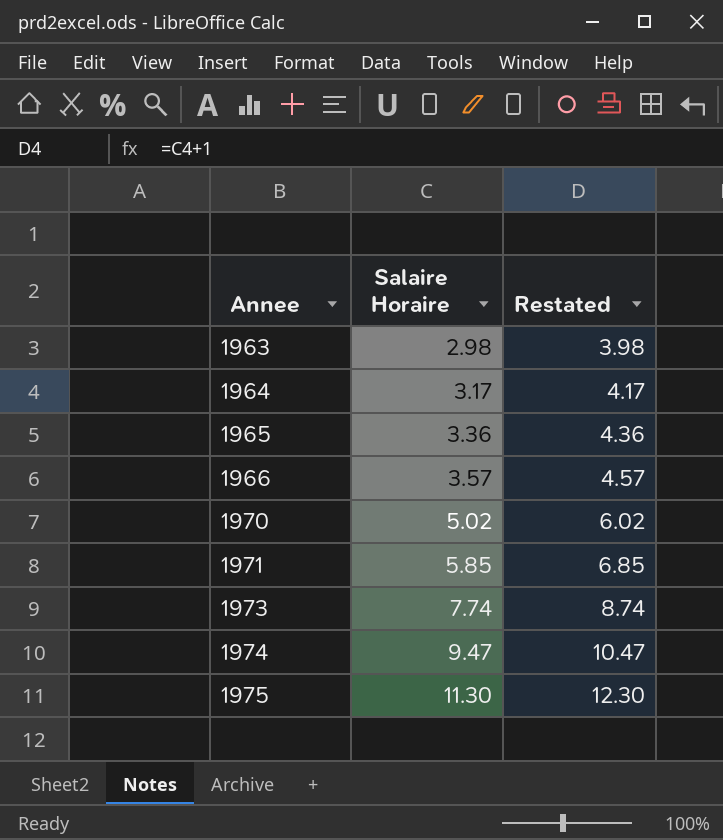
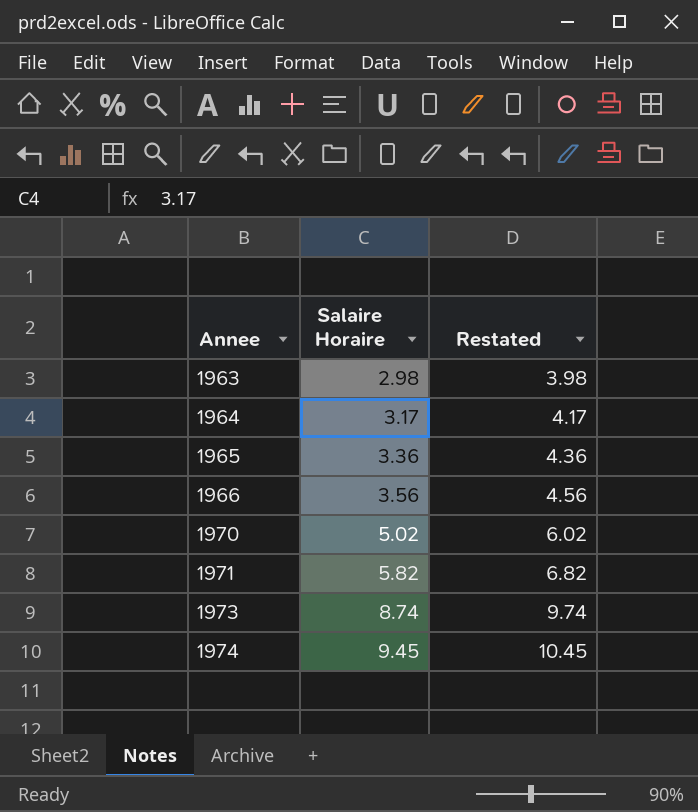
row 1975: 11.30 | 12.30 -> none
1966 | Salaire Horaire: 3.57 -> 3.56
1966 | Restated: 4.57 -> 4.56
1971 | Salaire Horaire: 5.85 -> 5.82
1971 | Restated: 6.85 -> 6.82
1973 | Salaire Horaire: 7.74 -> 8.74
1973 | Restated: 8.74 -> 9.74
1974 | Salaire Horaire: 9.47 -> 9.45
1974 | Restated: 10.47 -> 10.45

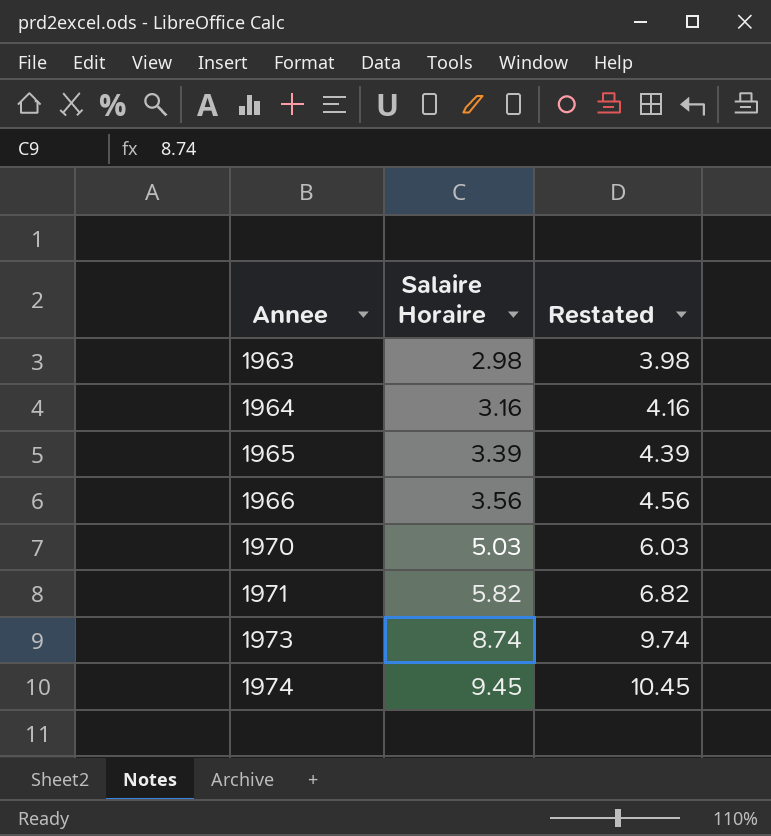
1964 | Salaire Horaire: 3.17 -> 3.16
1964 | Restated: 4.17 -> 4.16
1965 | Salaire Horaire: 3.36 -> 3.39
1965 | Restated: 4.36 -> 4.39
1970 | Salaire Horaire: 5.02 -> 5.03
1970 | Restated: 6.02 -> 6.03

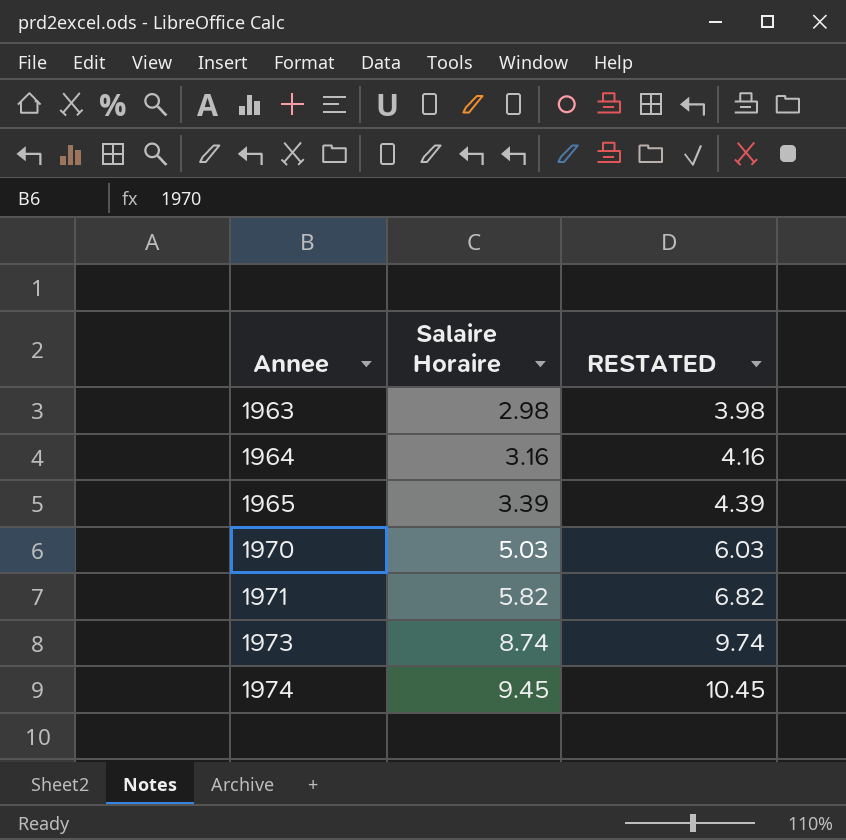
column name: Restated -> RESTATED
row 1966: 3.56 | 4.56 -> none

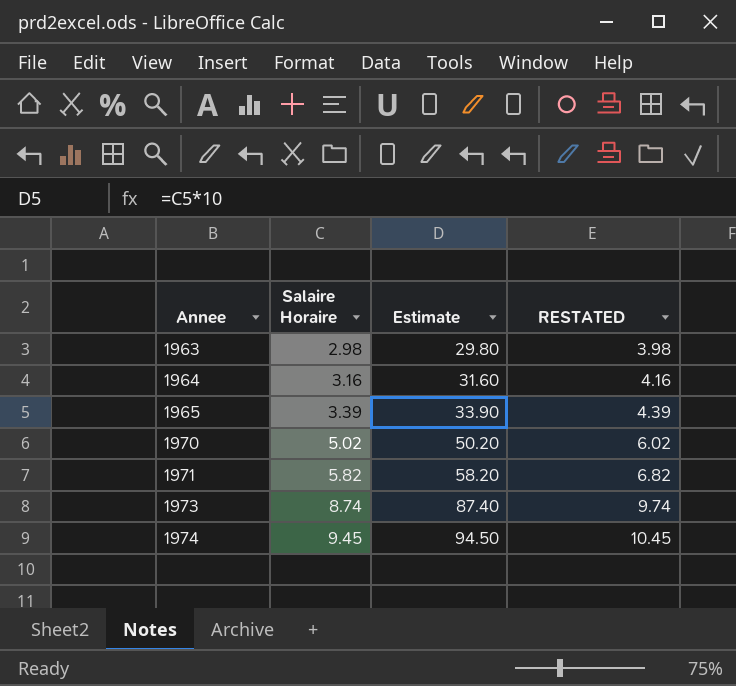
column Estimate | formula: none -> [Salaire Horaire] * 10
1970 | Salaire Horaire: 5.03 -> 5.02
1970 | RESTATED: 6.03 -> 6.02

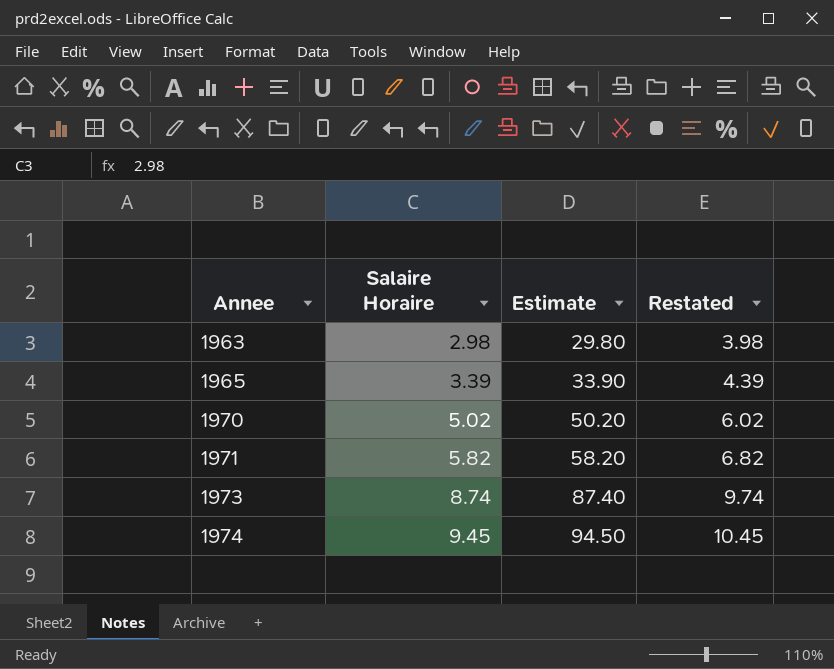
column name: RESTATED -> Restated
row 1964: 3.16 | 31.60 | 4.16 -> none

